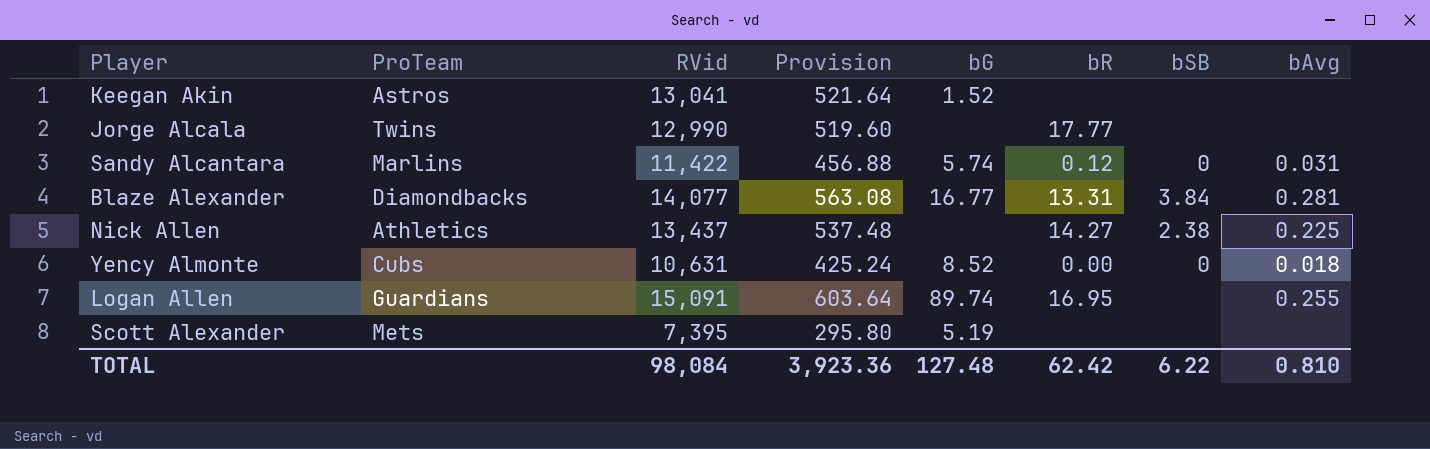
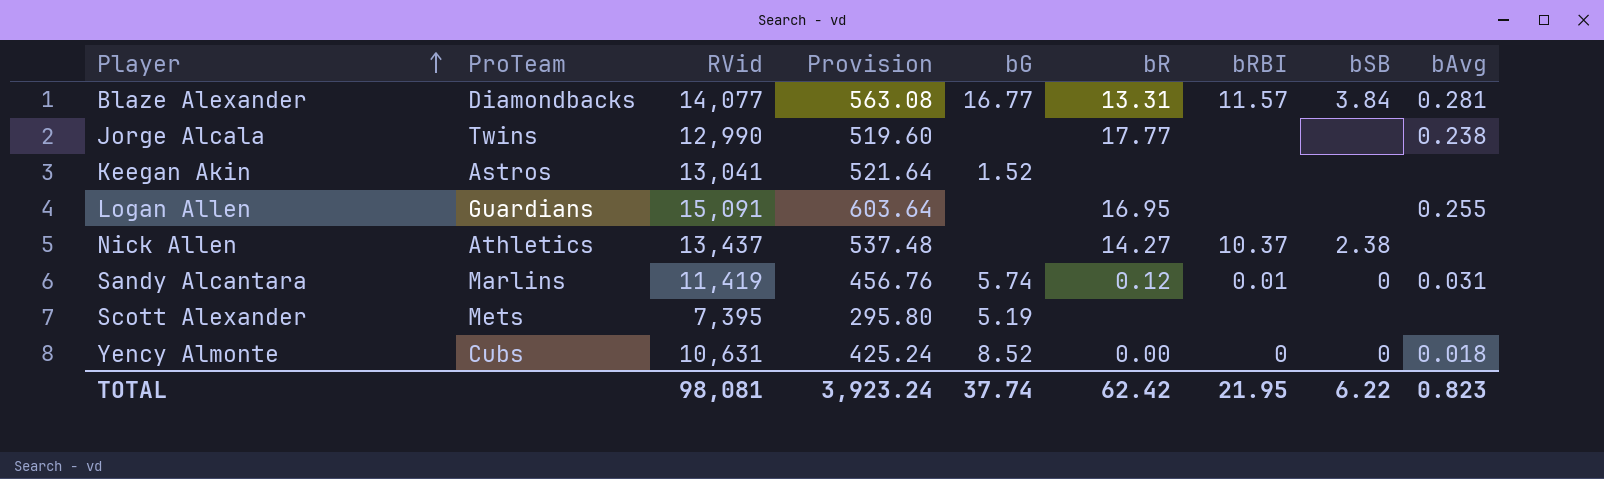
row order: none -> Player ascending
column bRBI | position: none -> 7
Jorge Alcala | bAvg: none -> 0.238
Logan Allen | bG: 89.74 -> none
Nick Allen | bAvg: 0.225 -> none
Sandy Alcantara | RVid: 11,422 -> 11,419
Sandy Alcantara | Provision: 456.88 -> 456.76
TOTAL | RVid: 98,084 -> 98,081
TOTAL | Provision: 3,923.36 -> 3,923.24
TOTAL | bG: 127.48 -> 37.74
TOTAL | bAvg: 0.810 -> 0.823

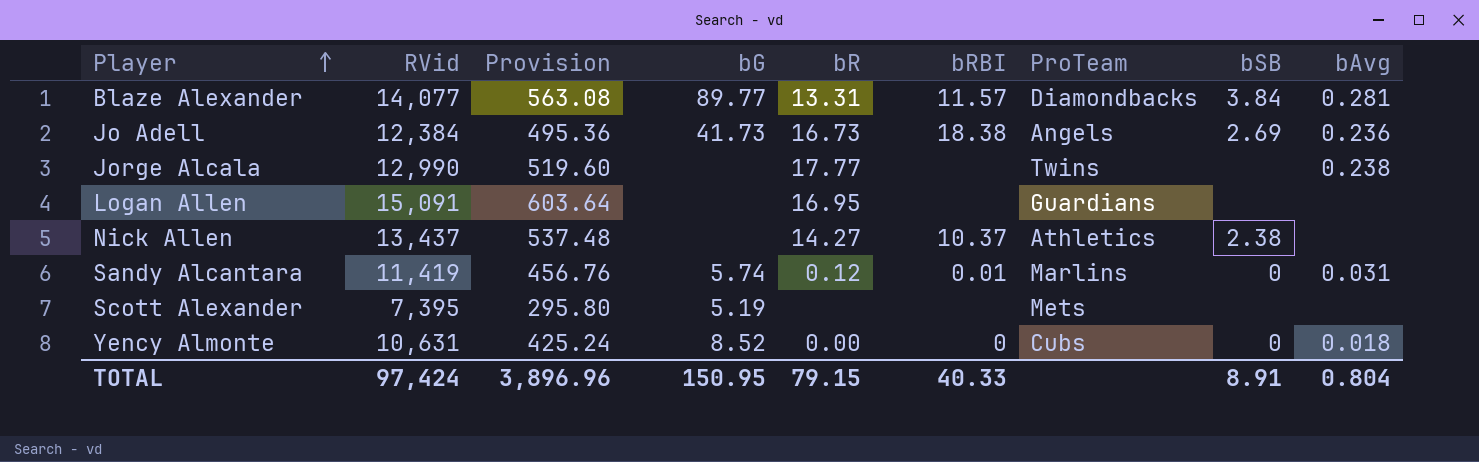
column ProTeam | position: 2 -> 7
row Keegan Akin: Astros | 13,041 | 521.64 | 1.52 | none | none | none | none -> none
Blaze Alexander | bG: 16.77 -> 89.77
row Jo Adell: none -> 12,384 | 495.36 | 41.73 | 16.73 | 18.38 | Angels | 2.69 | 0.236
Logan Allen | bAvg: 0.255 -> none
TOTAL | RVid: 98,081 -> 97,424
TOTAL | Provision: 3,923.24 -> 3,896.96
TOTAL | bG: 37.74 -> 150.95
TOTAL | bR: 62.42 -> 79.15
TOTAL | bRBI: 21.95 -> 40.33
TOTAL | bSB: 6.22 -> 8.91
TOTAL | bAvg: 0.823 -> 0.804

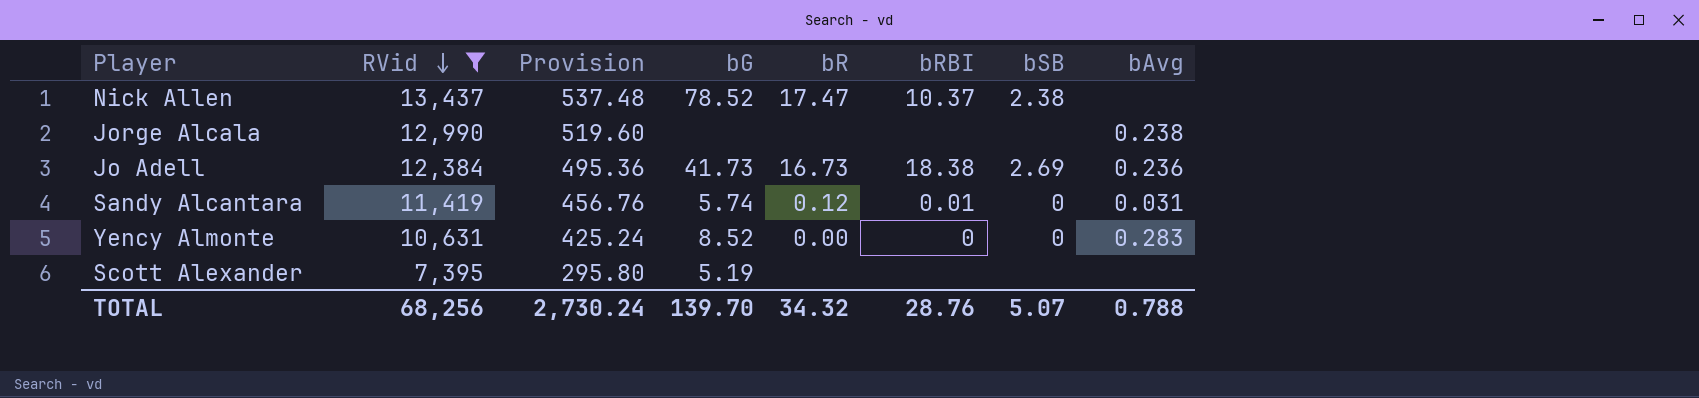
filter: none -> RVid <= 13,437
row order: Player ascending -> RVid descending
column ProTeam | position: 7 -> none
Nick Allen | bG: none -> 78.52
Nick Allen | bR: 14.27 -> 17.47
Jorge Alcala | bR: 17.77 -> none
Yency Almonte | bAvg: 0.018 -> 0.283
TOTAL | RVid: 97,424 -> 68,256
TOTAL | Provision: 3,896.96 -> 2,730.24
TOTAL | bG: 150.95 -> 139.70
TOTAL | bR: 79.15 -> 34.32
TOTAL | bRBI: 40.33 -> 28.76
TOTAL | bSB: 8.91 -> 5.07
TOTAL | bAvg: 0.804 -> 0.788

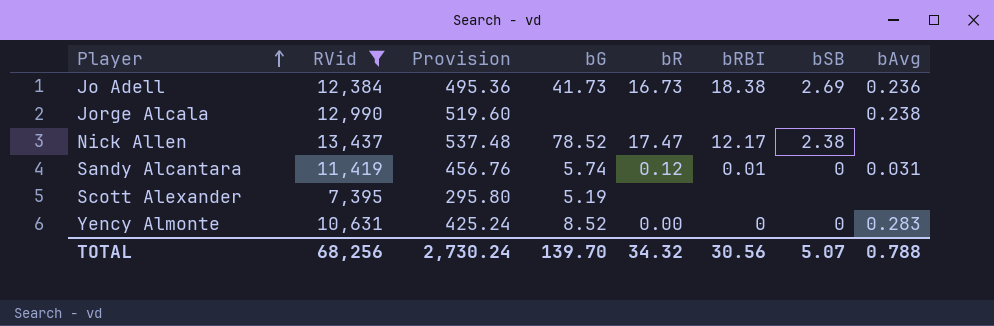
row order: RVid descending -> Player ascending
Nick Allen | bRBI: 10.37 -> 12.17
TOTAL | bRBI: 28.76 -> 30.56

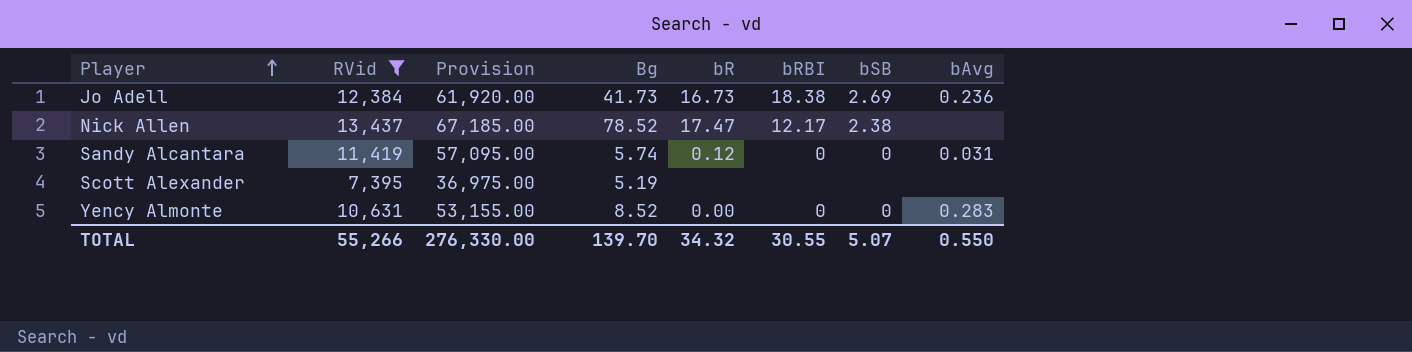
column Provision | formula: [RVid] * 0.04 -> [RVid] * 5
column name: bG -> Bg
row Jorge Alcala: 12,990 | 519.60 | none | none | none | none | 0.238 -> none
Sandy Alcantara | bRBI: 0.01 -> 0
TOTAL | RVid: 68,256 -> 55,266
TOTAL | Provision: 2,730.24 -> 276,330.00
TOTAL | bRBI: 30.56 -> 30.55
TOTAL | bAvg: 0.788 -> 0.550

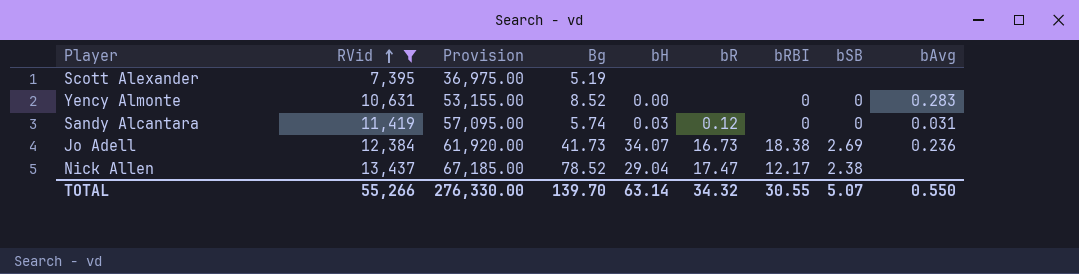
row order: Player ascending -> RVid ascending
column bH | position: none -> 5
Yency Almonte | bR: 0.00 -> none

